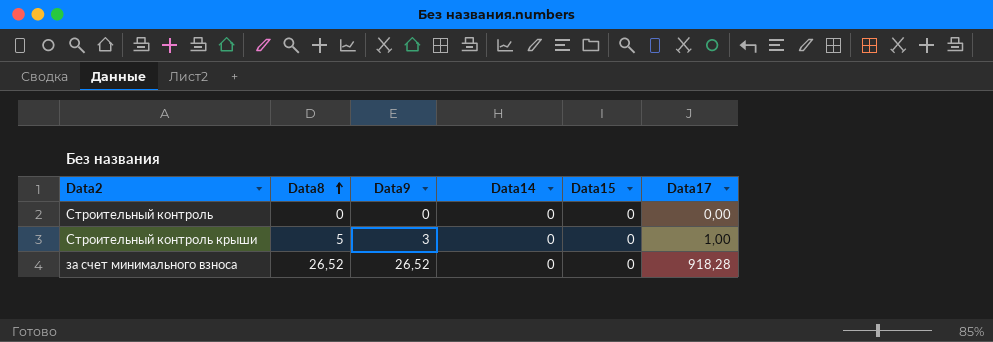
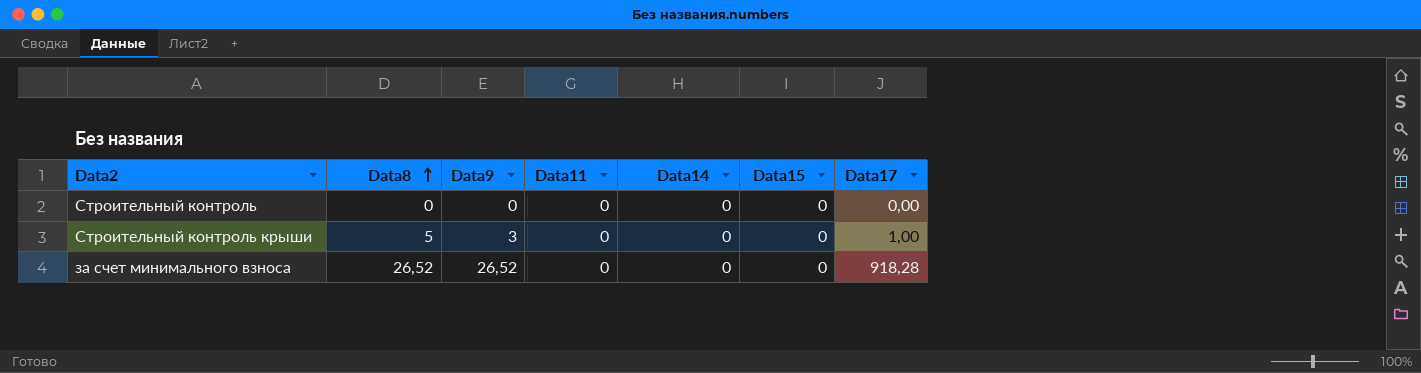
column Data11 | position: none -> 4

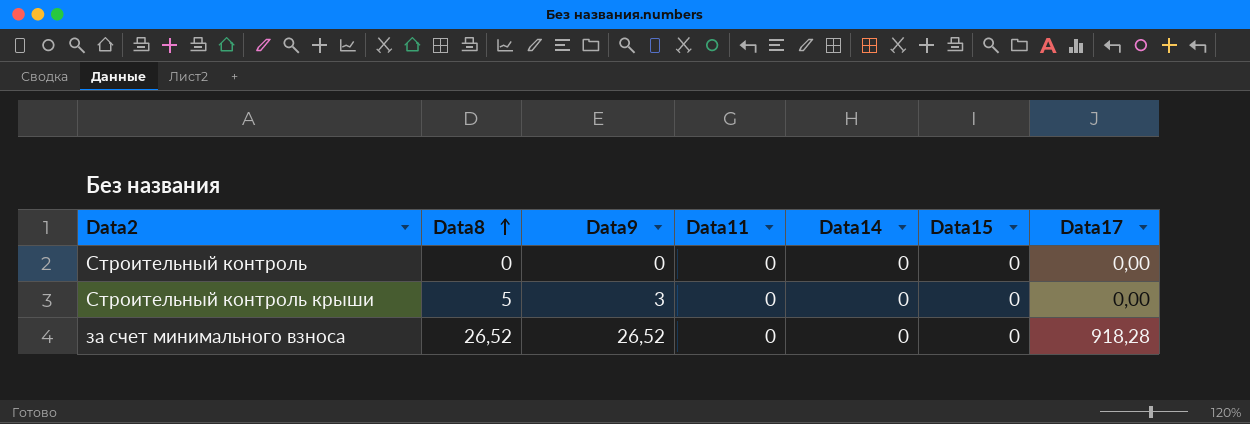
Строительный контроль крыши | Data17: 1,00 -> 0,00

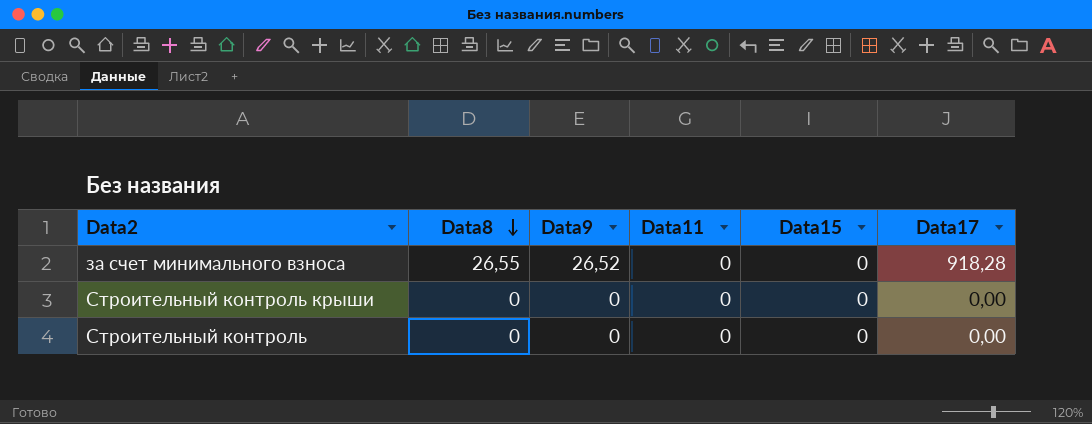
row order: Data8 ascending -> Data8 descending
column Data14 | position: 5 -> none
за счет минимального взноса | Data8: 26,52 -> 26,55
Строительный контроль крыши | Data8: 5 -> 0
Строительный контроль крыши | Data9: 3 -> 0

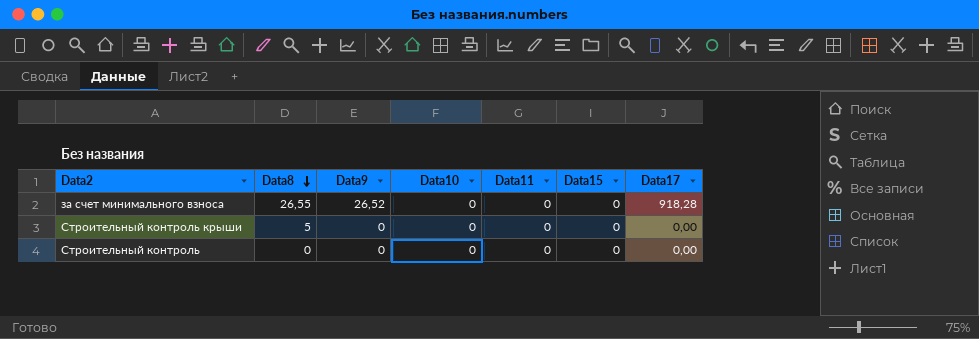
column Data10 | position: none -> 4
Строительный контроль крыши | Data8: 0 -> 5

